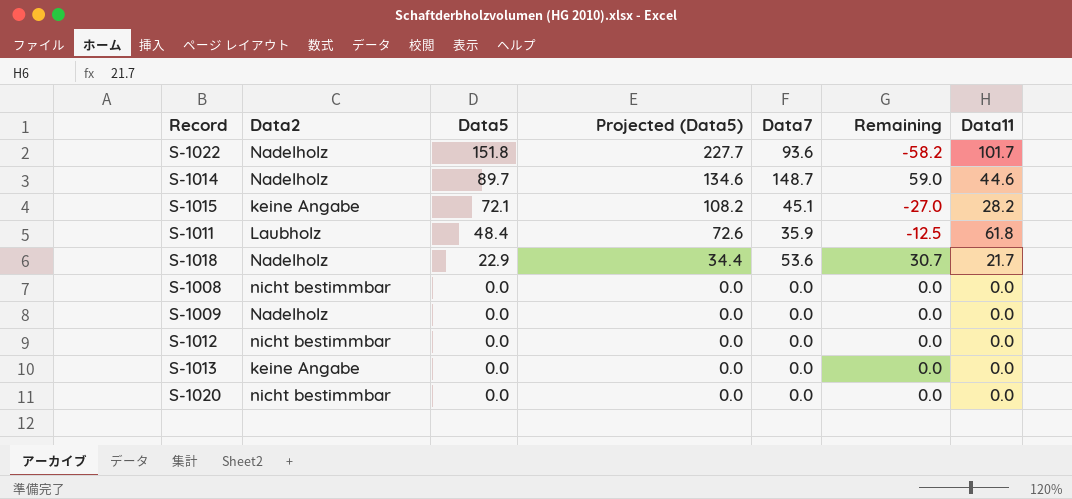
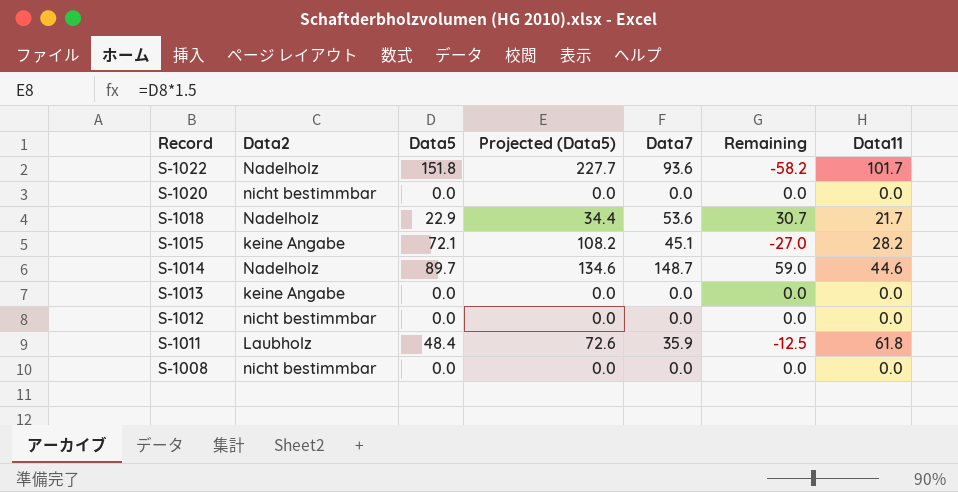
row order: Data5 descending -> Record descending
row S-1009: Nadelholz | 0.0 | 0.0 | 0.0 | 0.0 | 0.0 -> none

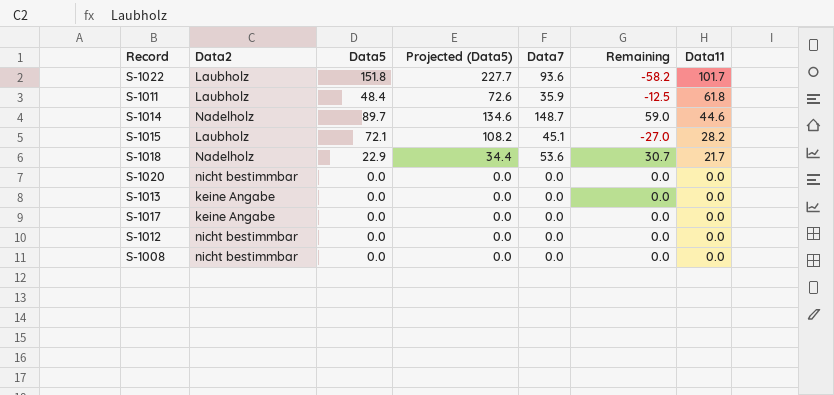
row order: Record descending -> Data11 descending
S-1022 | Data2: Nadelholz -> Laubholz
S-1015 | Data2: keine Angabe -> Laubholz
row S-1017: none -> keine Angabe | 0.0 | 0.0 | 0.0 | 0.0 | 0.0

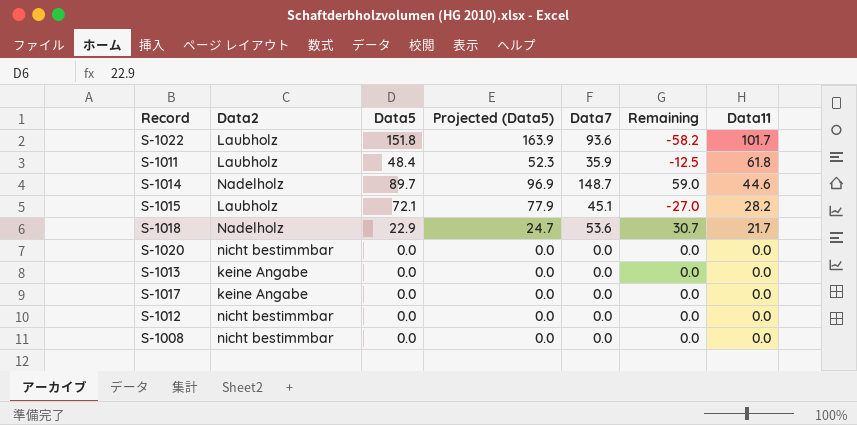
column Projected (Data5) | formula: [Data5] * 1.5 -> [Data5] * 1.08

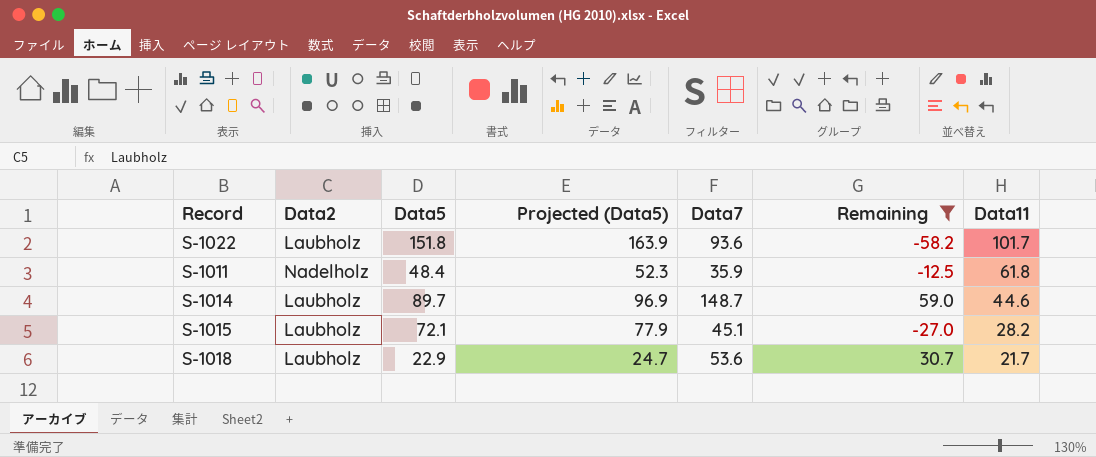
filter: none -> Remaining != 0.0
S-1011 | Data2: Laubholz -> Nadelholz
S-1014 | Data2: Nadelholz -> Laubholz
S-1018 | Data2: Nadelholz -> Laubholz

